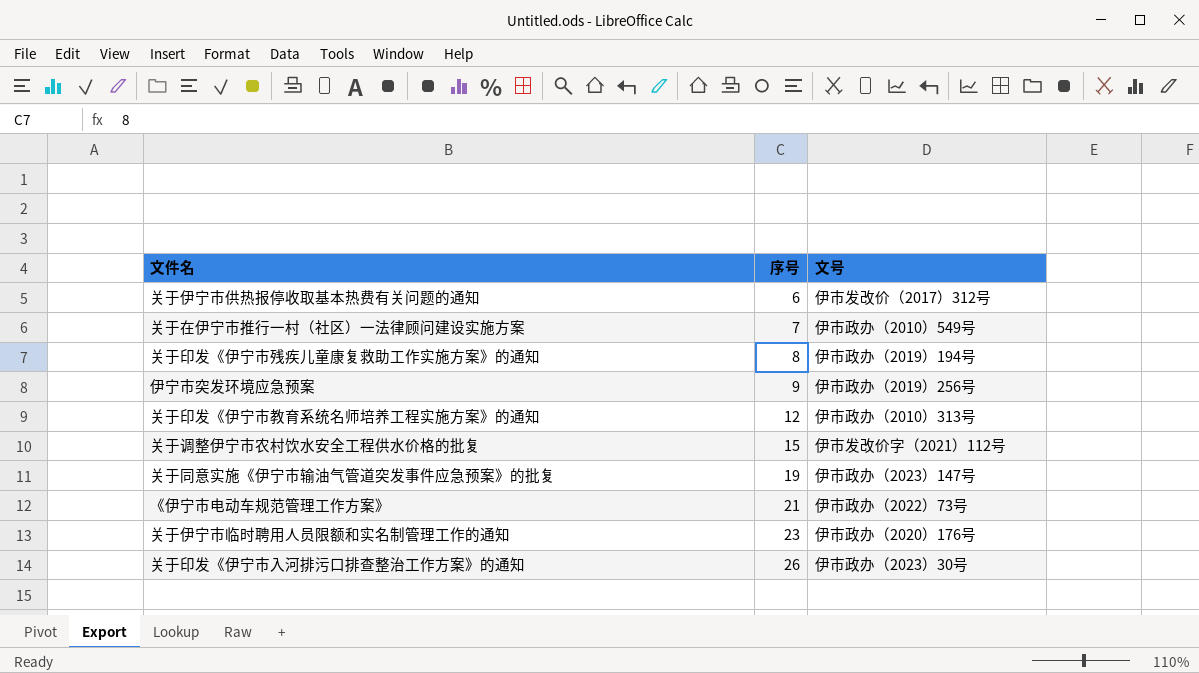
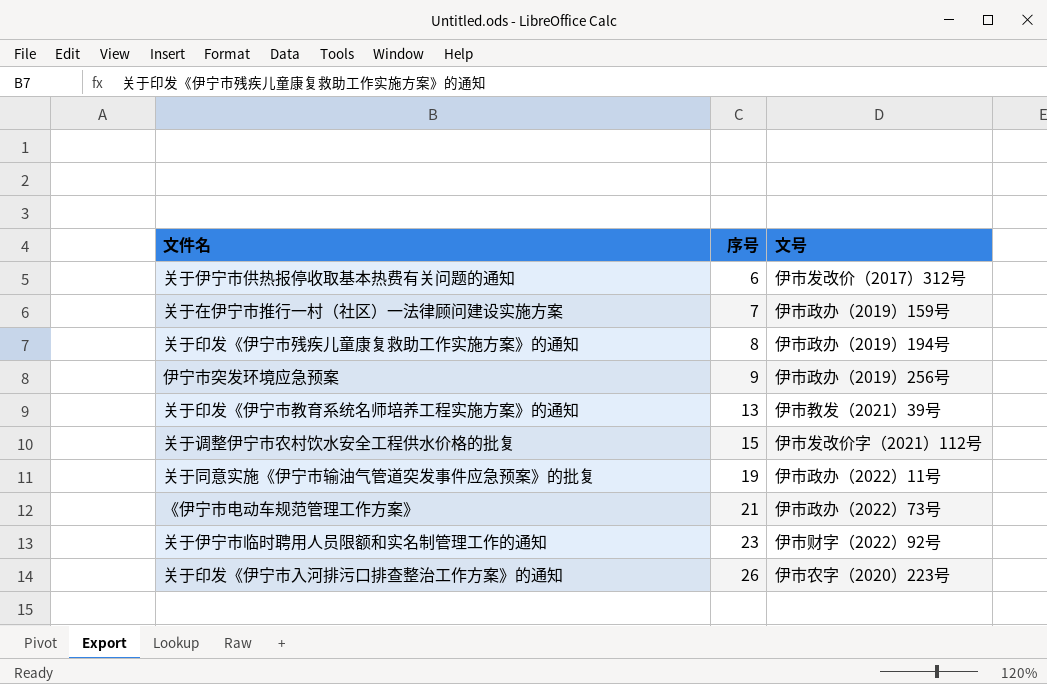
关于在伊宁市推行一村（社区）一法律顾问建设实施方案 | 文号: 伊市政办（2010）549号 -> 伊市政办（2019）159号
关于印发《伊宁市教育系统名师培养工程实施方案》的通知 | 序号: 12 -> 13
关于印发《伊宁市教育系统名师培养工程实施方案》的通知 | 文号: 伊市政办（2010）313号 -> 伊市教发（2021）39号
关于同意实施《伊宁市输油气管道突发事件应急预案》的批复 | 文号: 伊市政办（2023）147号 -> 伊市政办（2022）11号
关于伊宁市临时聘用人员限额和实名制管理工作的通知 | 文号: 伊市政办（2020）176号 -> 伊市财字（2022）92号
关于印发《伊宁市入河排污口排查整治工作方案》的通知 | 文号: 伊市政办（2023）30号 -> 伊市农字（2020）223号

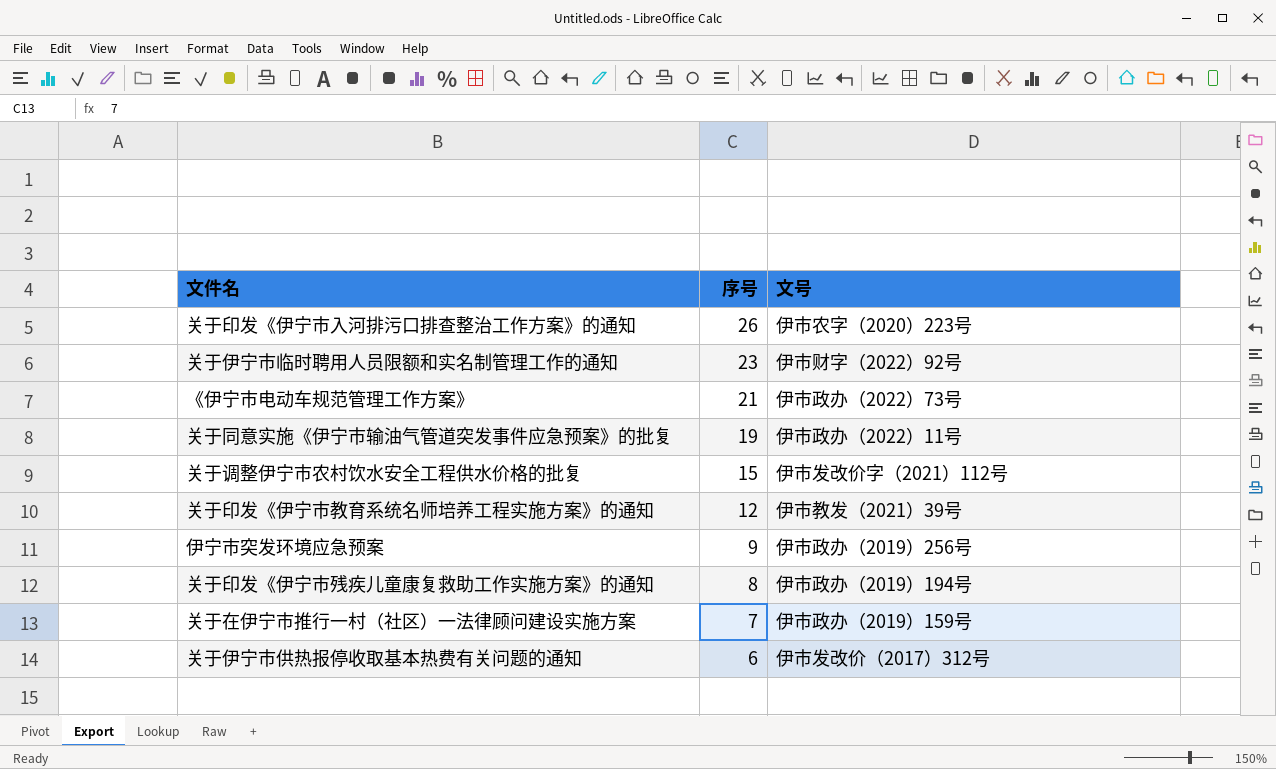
row order: 序号 ascending -> 序号 descending
关于印发《伊宁市教育系统名师培养工程实施方案》的通知 | 序号: 13 -> 12

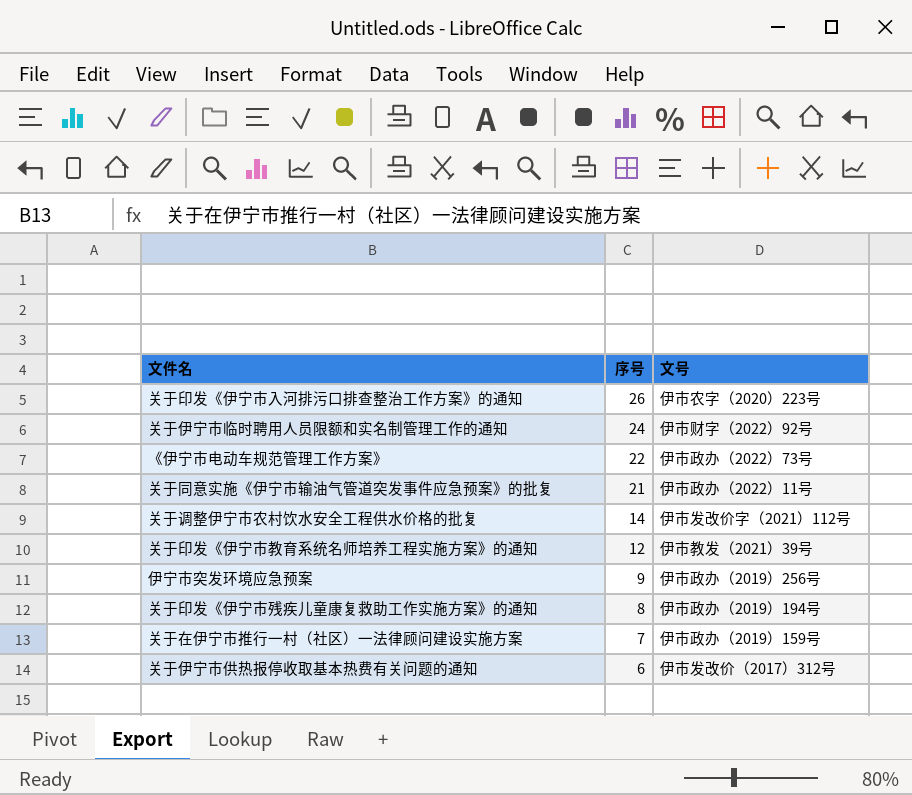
关于伊宁市临时聘用人员限额和实名制管理工作的通知 | 序号: 23 -> 24
《伊宁市电动车规范管理工作方案》 | 序号: 21 -> 22
关于同意实施《伊宁市输油气管道突发事件应急预案》的批复 | 序号: 19 -> 21
关于调整伊宁市农村饮水安全工程供水价格的批复 | 序号: 15 -> 14

